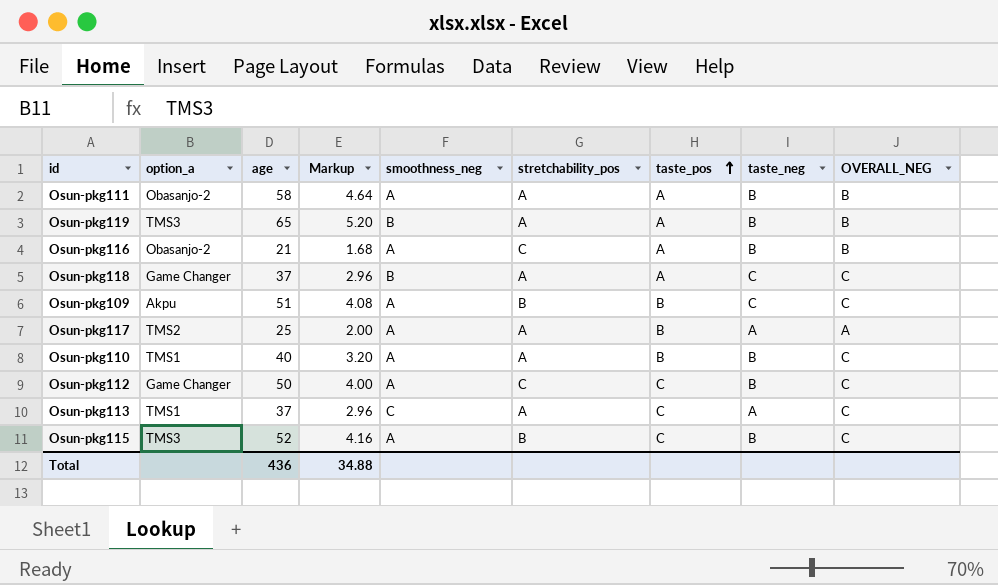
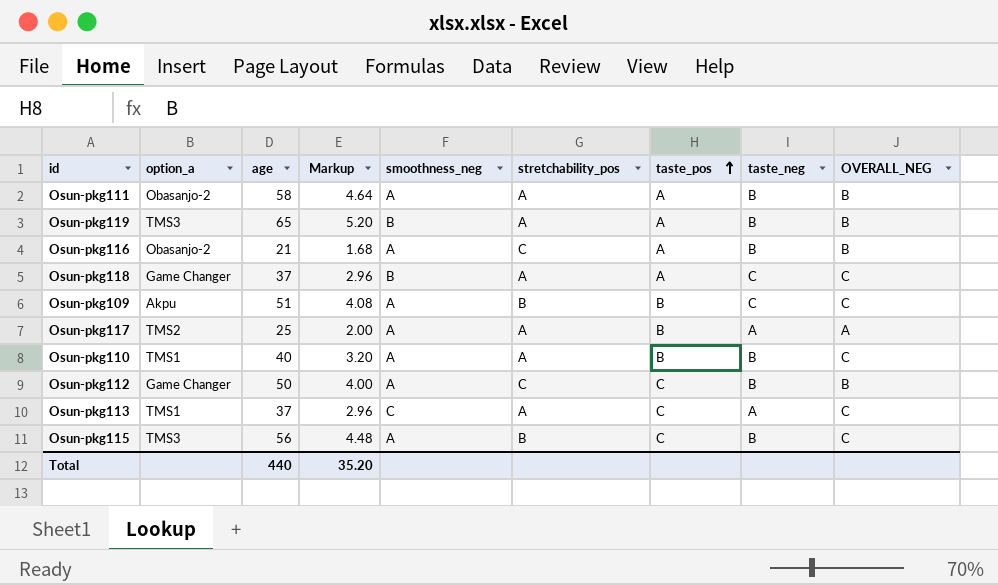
Osun-pkg112 | OVERALL_NEG: C -> B
Osun-pkg115 | age: 52 -> 56
Osun-pkg115 | Markup: 4.16 -> 4.48
Total | age: 436 -> 440
Total | Markup: 34.88 -> 35.20

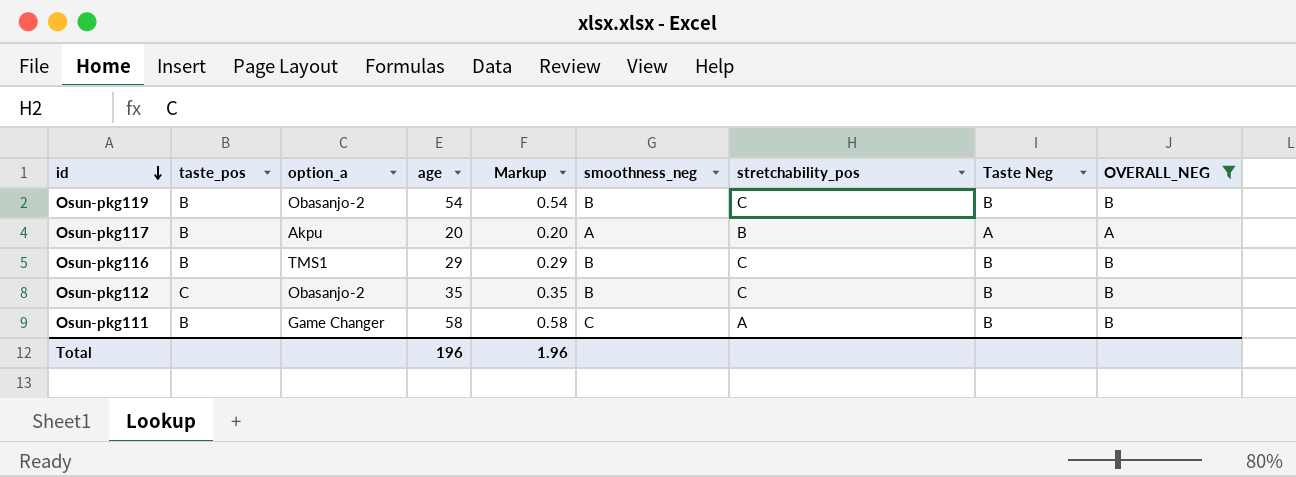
filter: none -> OVERALL_NEG != C
row order: taste_pos ascending -> id descending
column taste_pos | position: 7 -> 2
column Markup | formula: [age] * 0.08 -> [age] * 0.01
column name: taste_neg -> Taste Neg
Osun-pkg119 | taste_pos: A -> B
Osun-pkg119 | option_a: TMS3 -> Obasanjo-2
Osun-pkg119 | age: 65 -> 54
Osun-pkg119 | stretchability_pos: A -> C
Osun-pkg117 | option_a: TMS2 -> Akpu
Osun-pkg117 | age: 25 -> 20
Osun-pkg117 | stretchability_pos: A -> B
Osun-pkg116 | taste_pos: A -> B
Osun-pkg116 | option_a: Obasanjo-2 -> TMS1
Osun-pkg116 | age: 21 -> 29
Osun-pkg116 | smoothness_neg: A -> B
Osun-pkg112 | option_a: Game Changer -> Obasanjo-2
Osun-pkg112 | age: 50 -> 35
Osun-pkg112 | smoothness_neg: A -> B
Osun-pkg111 | taste_pos: A -> B
Osun-pkg111 | option_a: Obasanjo-2 -> Game Changer
Osun-pkg111 | smoothness_neg: A -> C
Total | age: 440 -> 196
Total | Markup: 35.20 -> 1.96

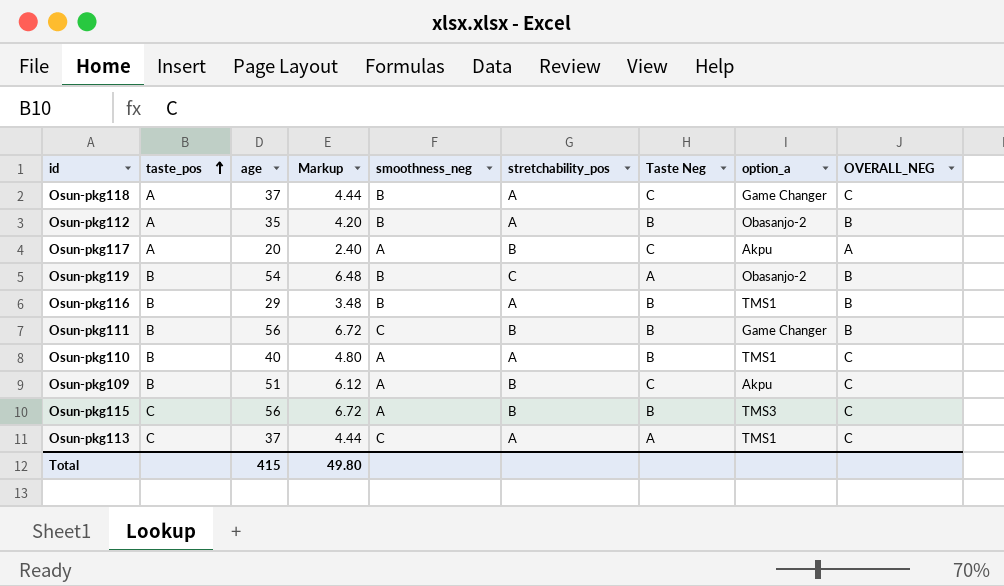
filter: OVERALL_NEG != C -> none
row order: id descending -> taste_pos ascending
column Markup | formula: [age] * 0.01 -> [age] * 0.12
column option_a | position: 3 -> 8
Osun-pkg112 | taste_pos: C -> A
Osun-pkg112 | stretchability_pos: C -> A
Osun-pkg117 | taste_pos: B -> A
Osun-pkg117 | Taste Neg: A -> C
Osun-pkg119 | Taste Neg: B -> A
Osun-pkg116 | stretchability_pos: C -> A
Osun-pkg111 | age: 58 -> 56
Osun-pkg111 | stretchability_pos: A -> B
Total | age: 196 -> 415
Total | Markup: 1.96 -> 49.80

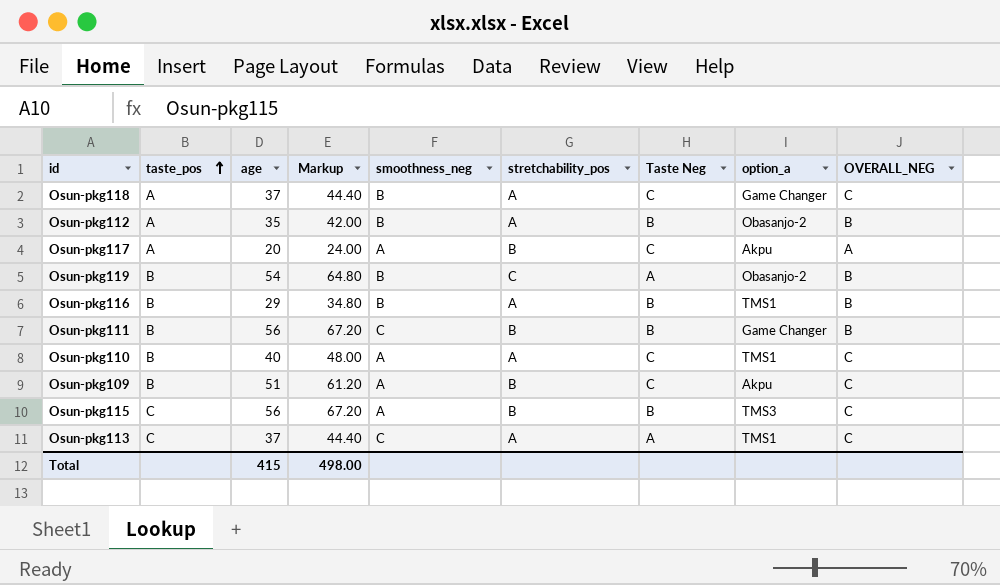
column Markup | formula: [age] * 0.12 -> [age] * 1.2
Osun-pkg110 | Taste Neg: B -> C
Total | Markup: 49.80 -> 498.00

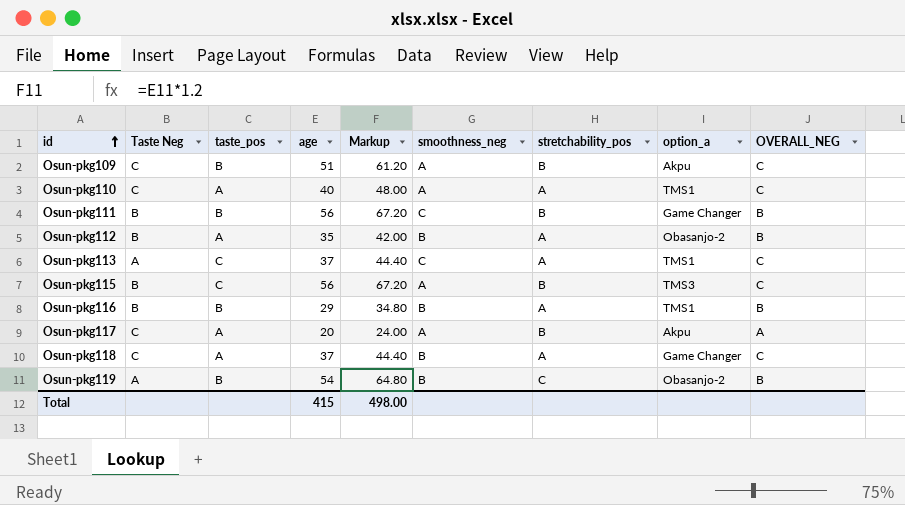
row order: taste_pos ascending -> id ascending
column Taste Neg | position: 7 -> 2
Osun-pkg110 | taste_pos: B -> A

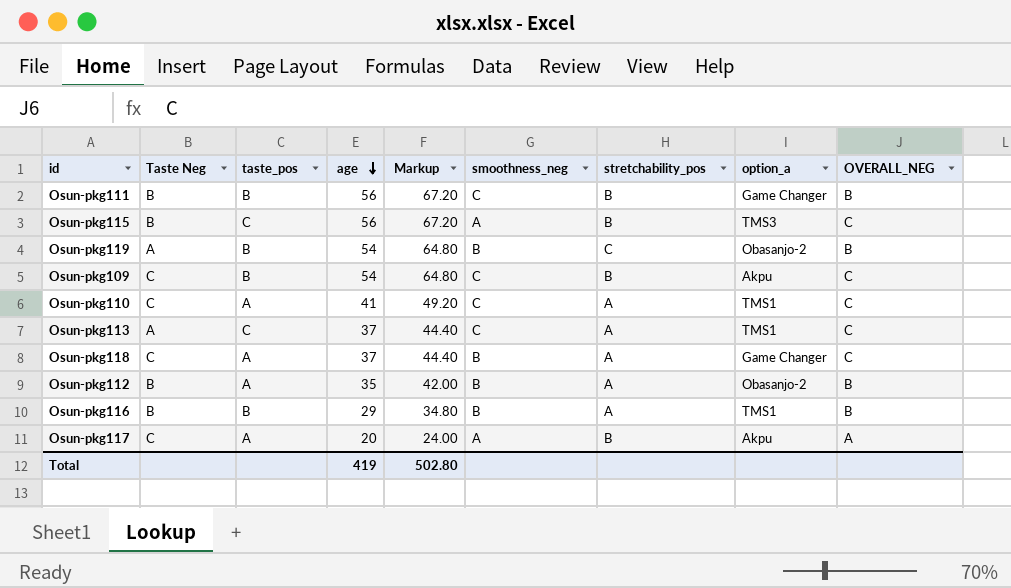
row order: id ascending -> age descending
Osun-pkg109 | age: 51 -> 54
Osun-pkg109 | Markup: 61.20 -> 64.80
Osun-pkg109 | smoothness_neg: A -> C
Osun-pkg110 | age: 40 -> 41
Osun-pkg110 | Markup: 48.00 -> 49.20
Osun-pkg110 | smoothness_neg: A -> C
Total | age: 415 -> 419
Total | Markup: 498.00 -> 502.80

